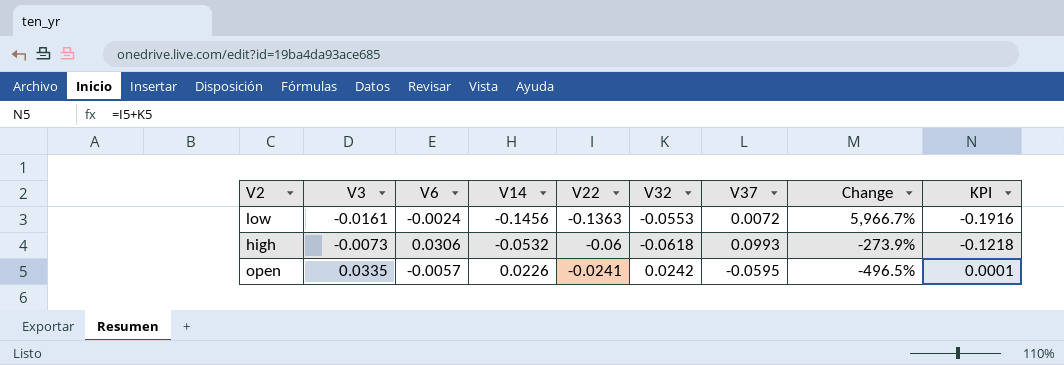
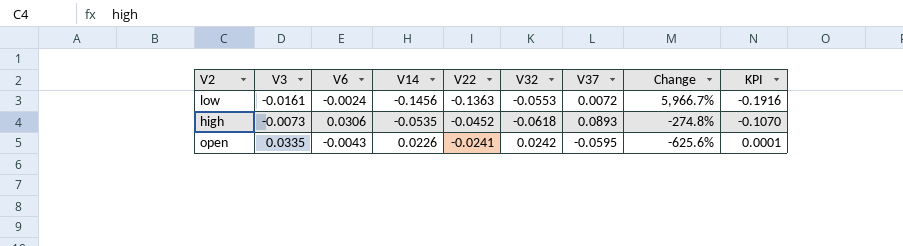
high | V14: -0.0532 -> -0.0535
high | V22: -0.06 -> -0.0452
high | V37: 0.0993 -> 0.0893
high | Change: -273.9% -> -274.8%
high | KPI: -0.1218 -> -0.1070
open | V6: -0.0057 -> -0.0043
open | Change: -496.5% -> -625.6%

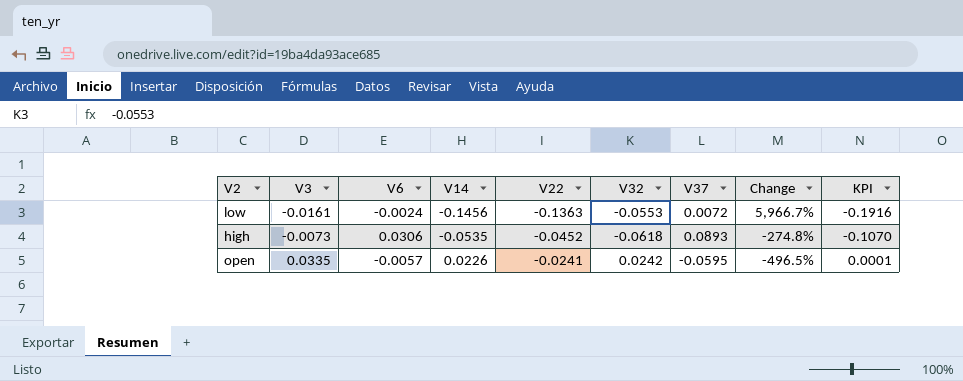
open | V6: -0.0043 -> -0.0057
open | Change: -625.6% -> -496.5%

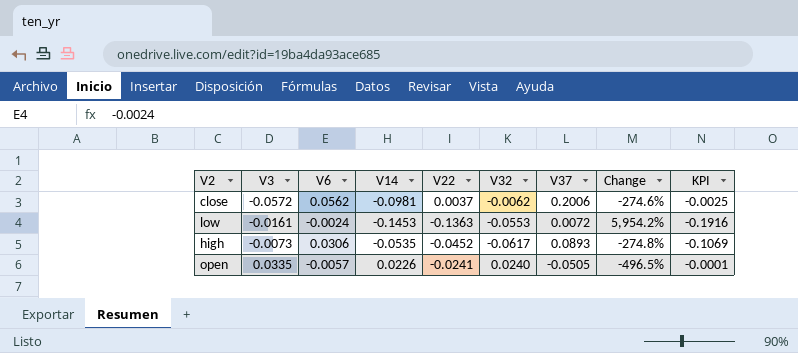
row close: none -> -0.0572 | 0.0562 | -0.0981 | 0.0037 | -0.0062 | 0.2006 | -274.6% | -0.0025
low | V14: -0.1456 -> -0.1453
low | Change: 5,966.7% -> 5,954.2%
high | V32: -0.0618 -> -0.0617
high | KPI: -0.1070 -> -0.1069
open | V32: 0.0242 -> 0.0240
open | V37: -0.0595 -> -0.0505
open | KPI: 0.0001 -> -0.0001

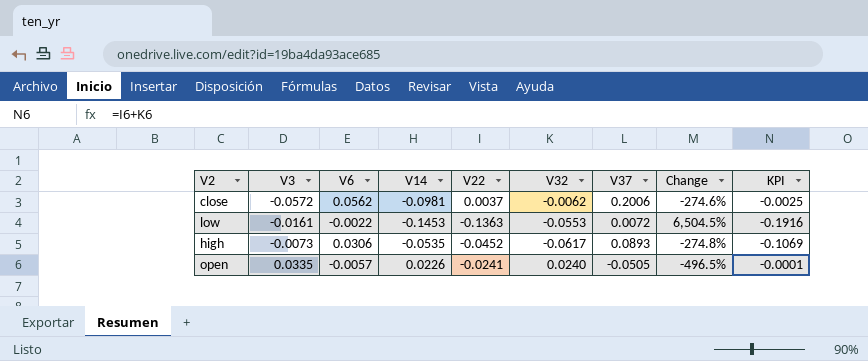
low | V6: -0.0024 -> -0.0022
low | Change: 5,954.2% -> 6,504.5%

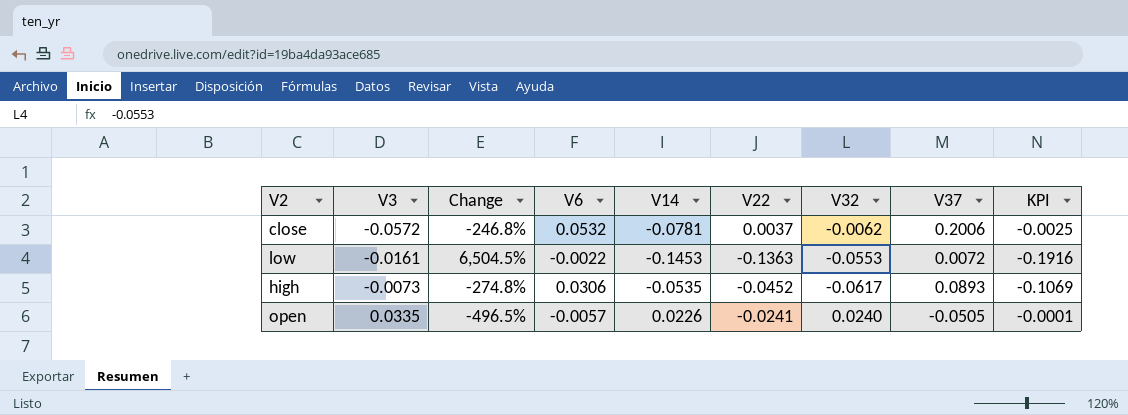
column Change | position: 8 -> 3
close | Change: -274.6% -> -246.8%
close | V6: 0.0562 -> 0.0532
close | V14: -0.0981 -> -0.0781

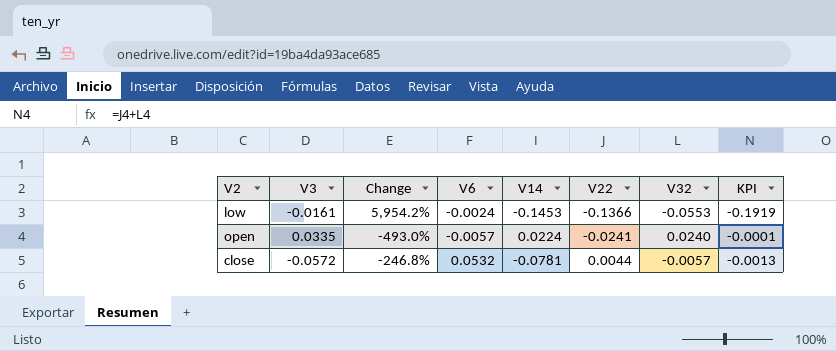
row order: V3 ascending -> V22 ascending
column V37 | position: 8 -> none
row high: -0.0073 | -274.8% | 0.0306 | -0.0535 | -0.0452 | -0.0617 | 0.0893 | -0.1069 -> none
low | Change: 6,504.5% -> 5,954.2%
low | V6: -0.0022 -> -0.0024
low | V22: -0.1363 -> -0.1366
low | KPI: -0.1916 -> -0.1919
open | Change: -496.5% -> -493.0%
open | V14: 0.0226 -> 0.0224
close | V22: 0.0037 -> 0.0044
close | V32: -0.0062 -> -0.0057
close | KPI: -0.0025 -> -0.0013

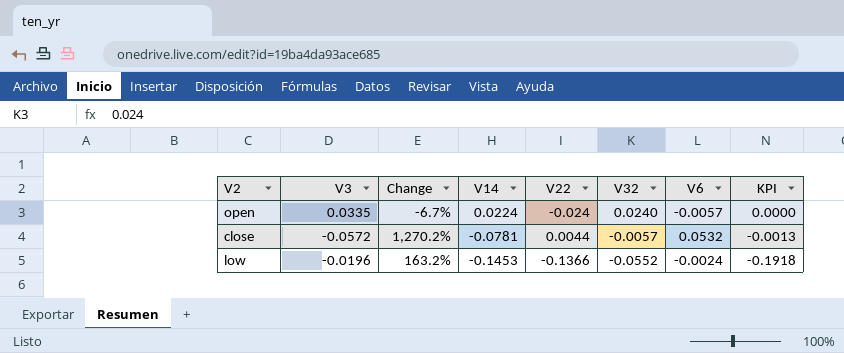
row order: V22 ascending -> V14 descending
column Change | formula: ([V14] - [V6]) / [V6] -> ([V14] - [V32]) / [V32]
column V6 | position: 4 -> 7
open | V22: -0.0241 -> -0.024
open | KPI: -0.0001 -> 0.0000
low | V3: -0.0161 -> -0.0196
low | V32: -0.0553 -> -0.0552
low | KPI: -0.1919 -> -0.1918

